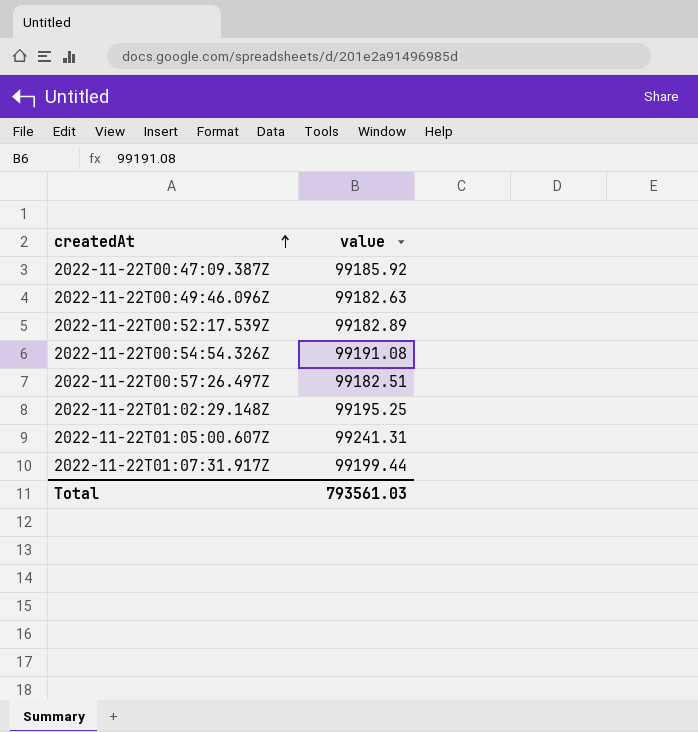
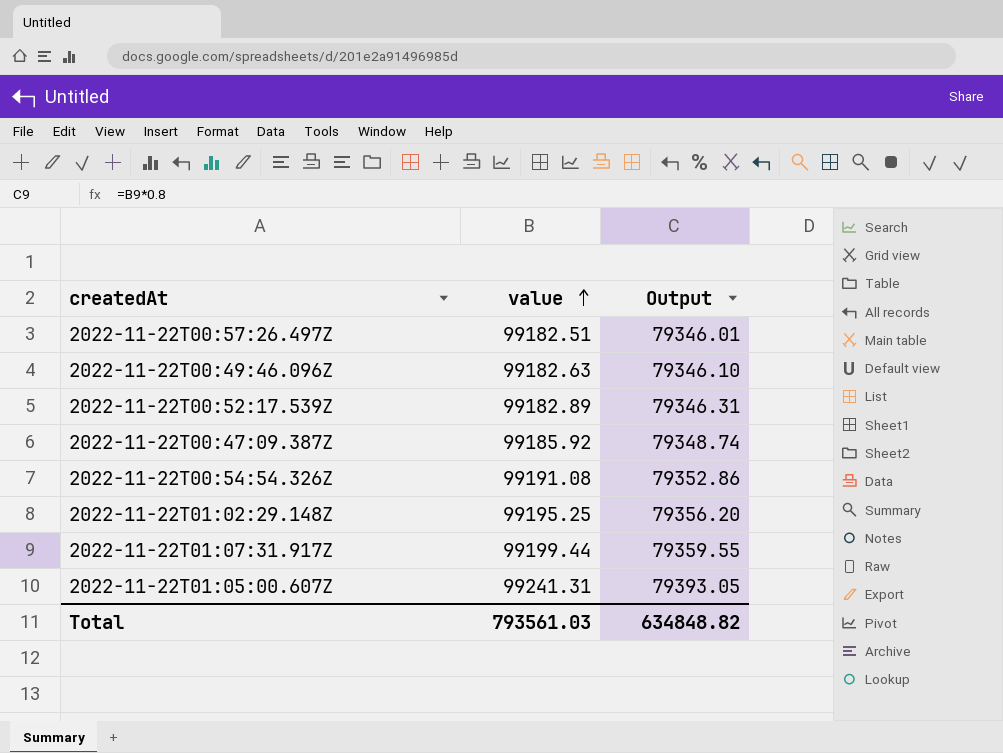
row order: createdAt ascending -> value ascending
column Output | formula: none -> [value] * 0.8

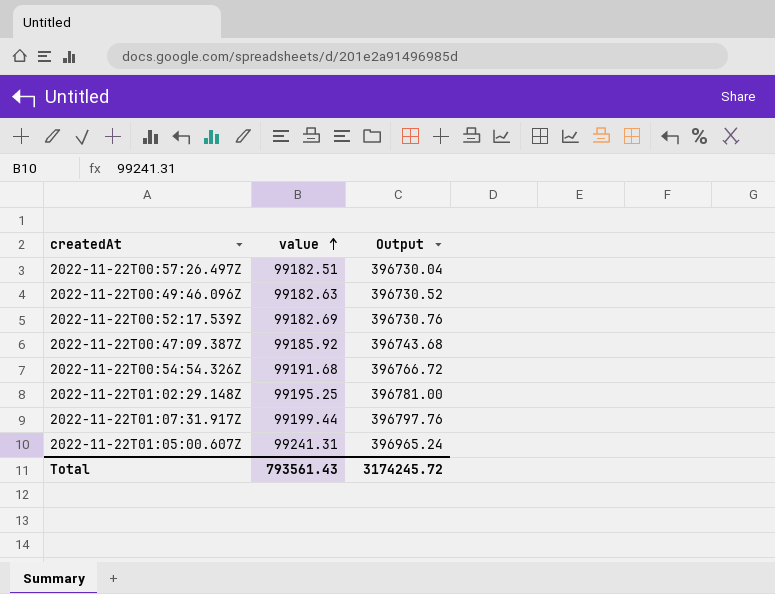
column Output | formula: [value] * 0.8 -> [value] * 4
2022-11-22T00:52:17.539Z | value: 99182.89 -> 99182.69
2022-11-22T00:54:54.326Z | value: 99191.08 -> 99191.68
Total | value: 793561.03 -> 793561.43
Total | Output: 634848.82 -> 3174245.72

